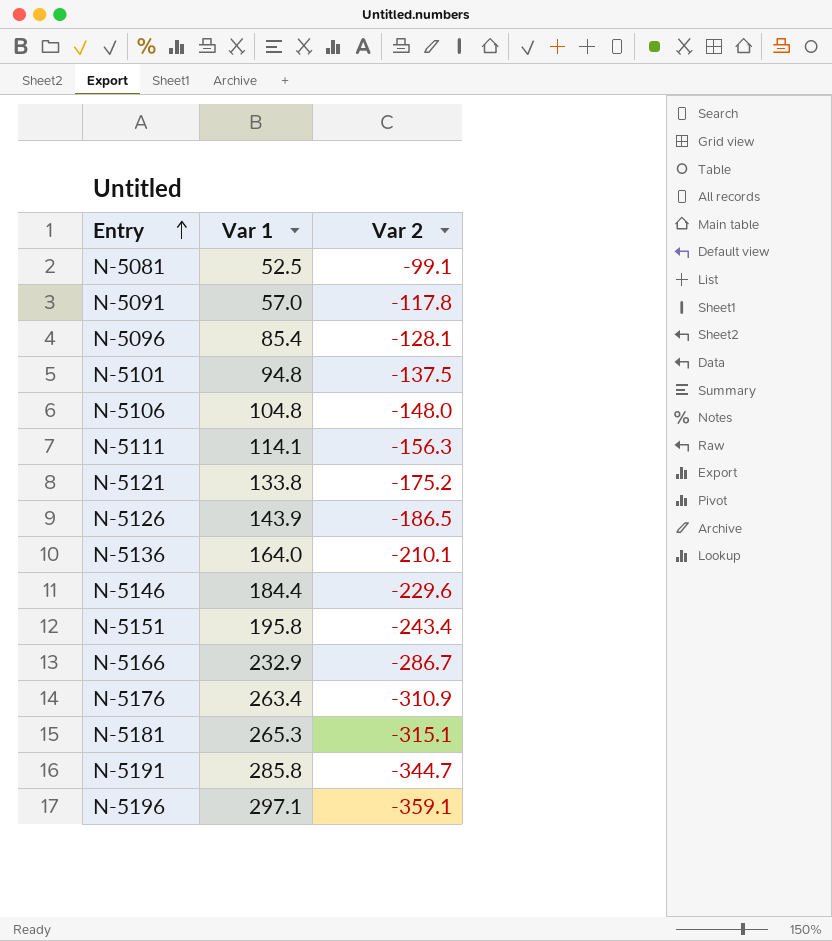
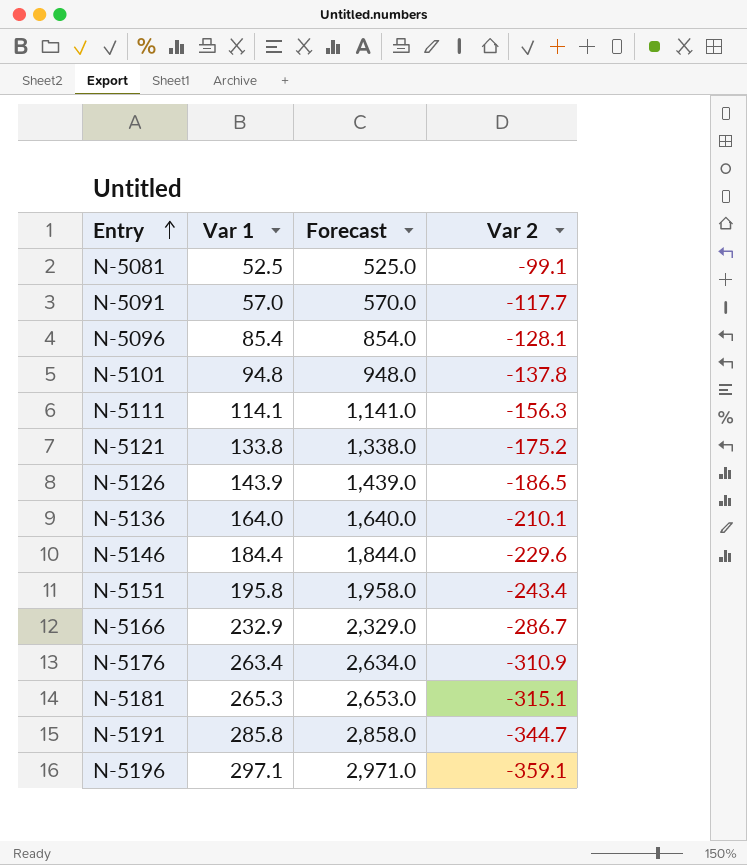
column Forecast | formula: none -> [Var 1] * 10
row N-5106: 104.8 | -148.0 -> none
N-5091 | Var 2: -117.8 -> -117.7
N-5101 | Var 2: -137.5 -> -137.8

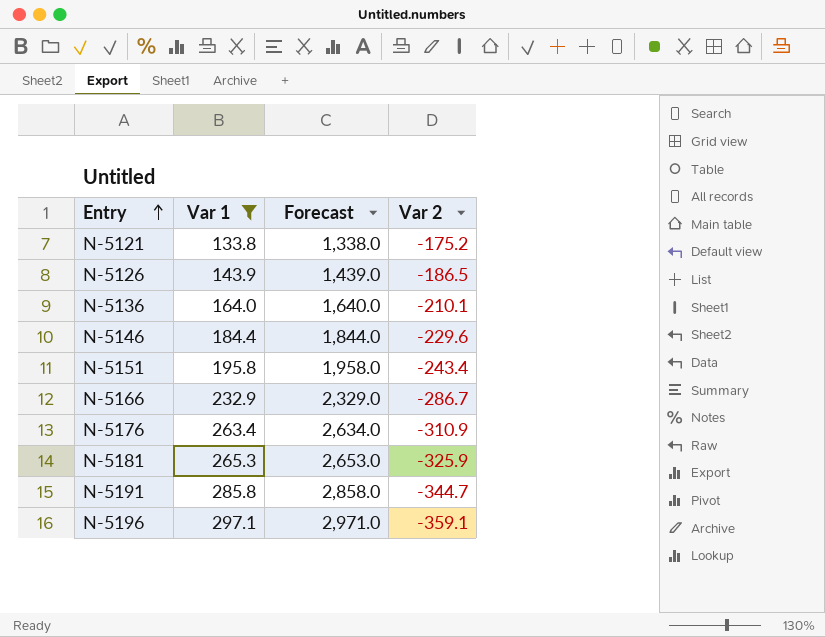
filter: none -> Var 1 >= 133.8
N-5181 | Var 2: -315.1 -> -325.9

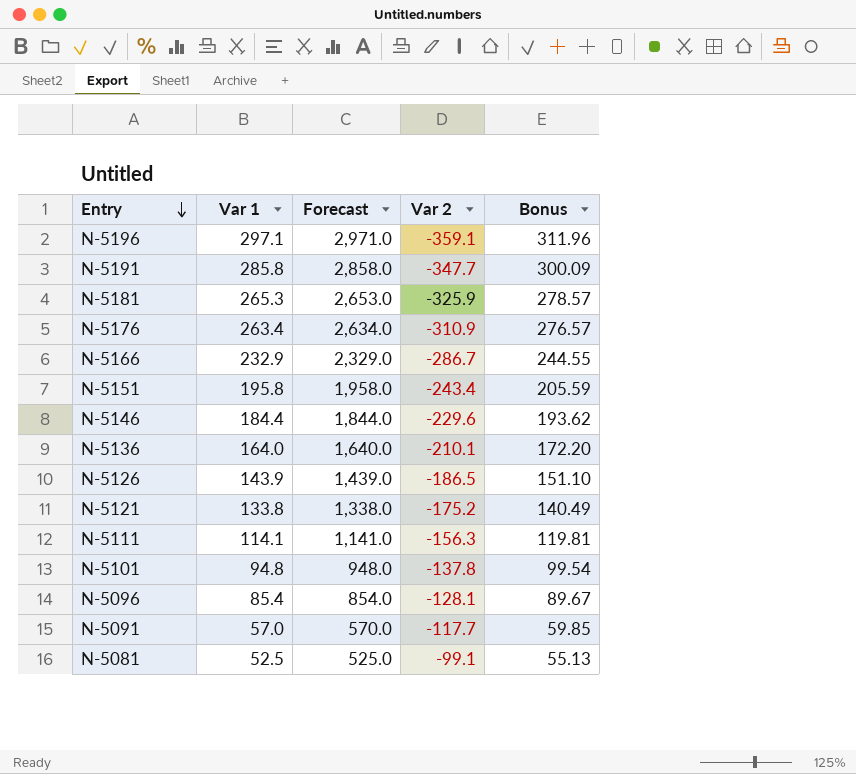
filter: Var 1 >= 133.8 -> none
row order: Entry ascending -> Entry descending
column Bonus | formula: none -> [Var 1] * 1.05
N-5191 | Var 2: -344.7 -> -347.7

